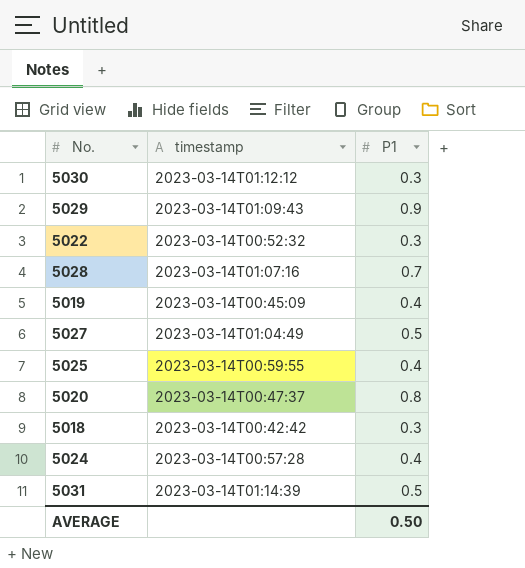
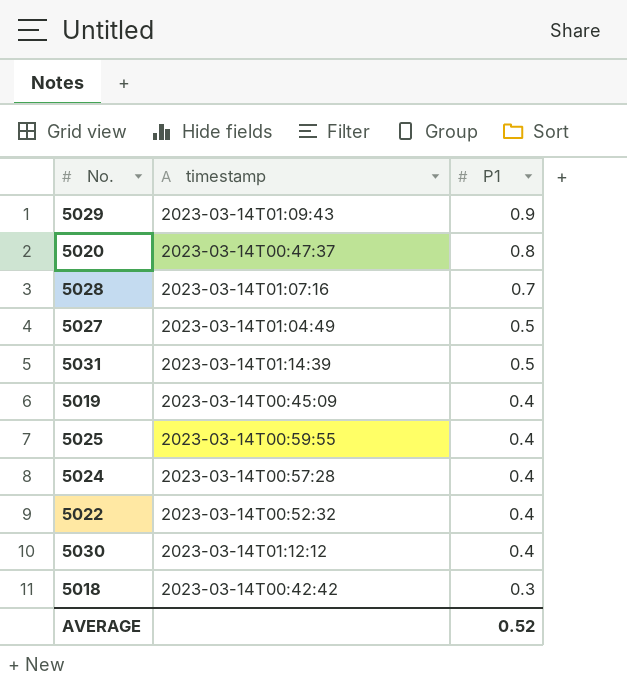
row order: none -> P1 descending
5022 | P1: 0.3 -> 0.4
5030 | P1: 0.3 -> 0.4
AVERAGE | P1: 0.50 -> 0.52

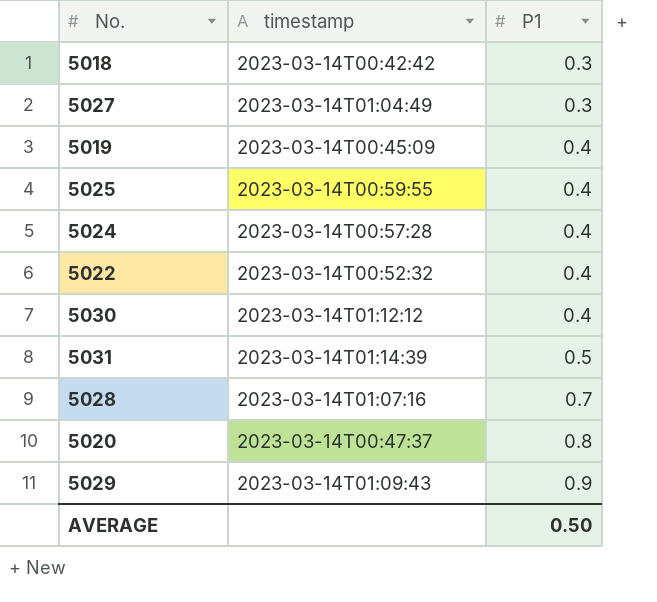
row order: P1 descending -> P1 ascending
5027 | P1: 0.5 -> 0.3
AVERAGE | P1: 0.52 -> 0.50

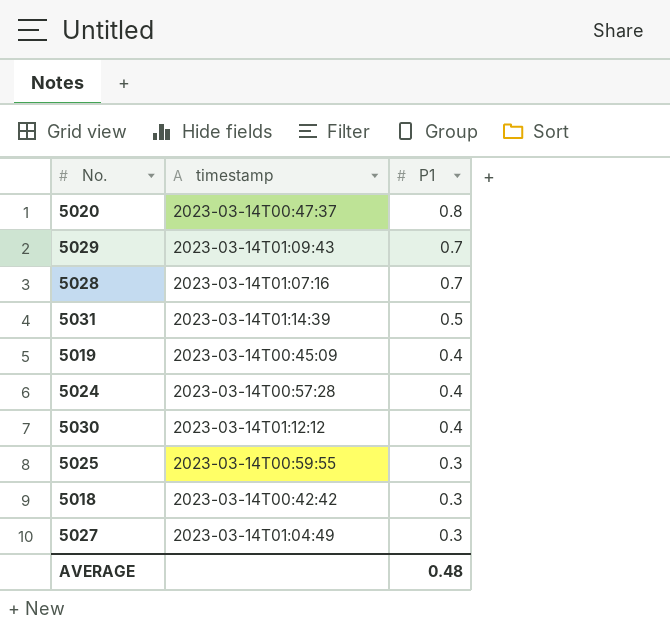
row order: P1 ascending -> P1 descending
row 5022: 2023-03-14T00:52:32 | 0.4 -> none
5029 | P1: 0.9 -> 0.7
5025 | P1: 0.4 -> 0.3
AVERAGE | P1: 0.50 -> 0.48

